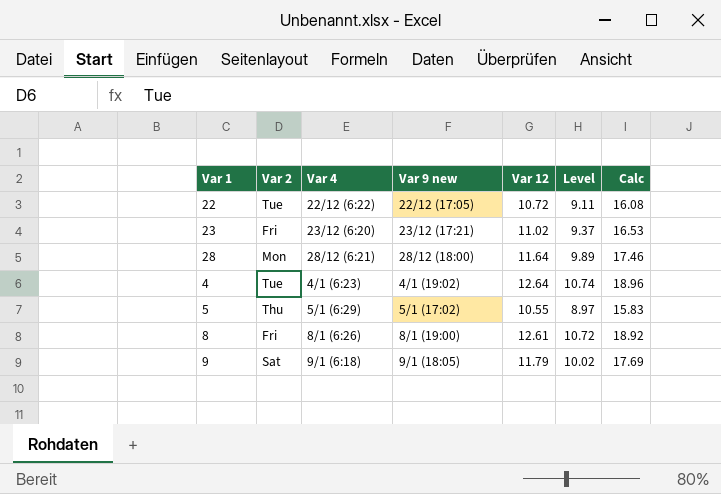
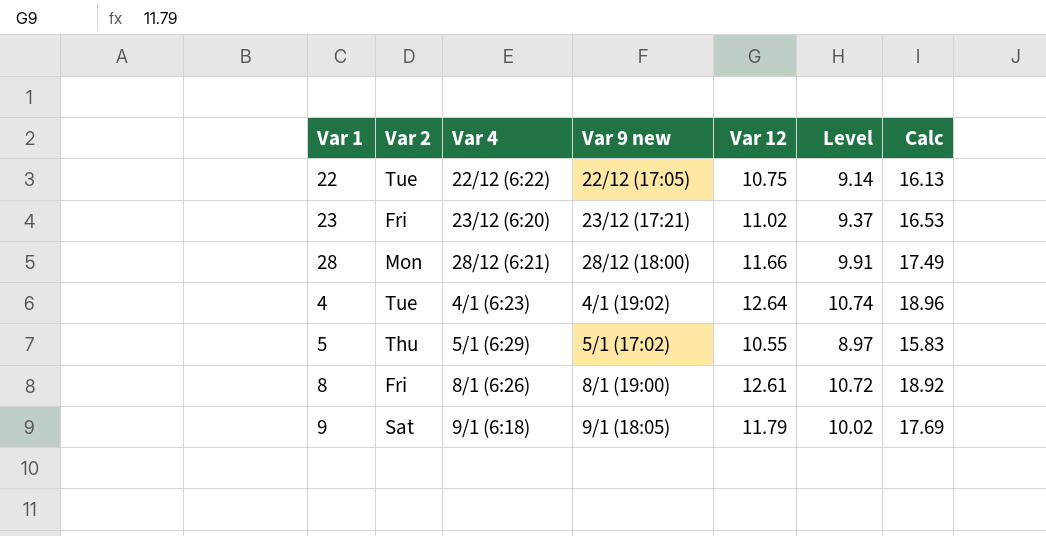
22 | Var 12: 10.72 -> 10.75
22 | Level: 9.11 -> 9.14
22 | Calc: 16.08 -> 16.13
28 | Var 12: 11.64 -> 11.66
28 | Level: 9.89 -> 9.91
28 | Calc: 17.46 -> 17.49

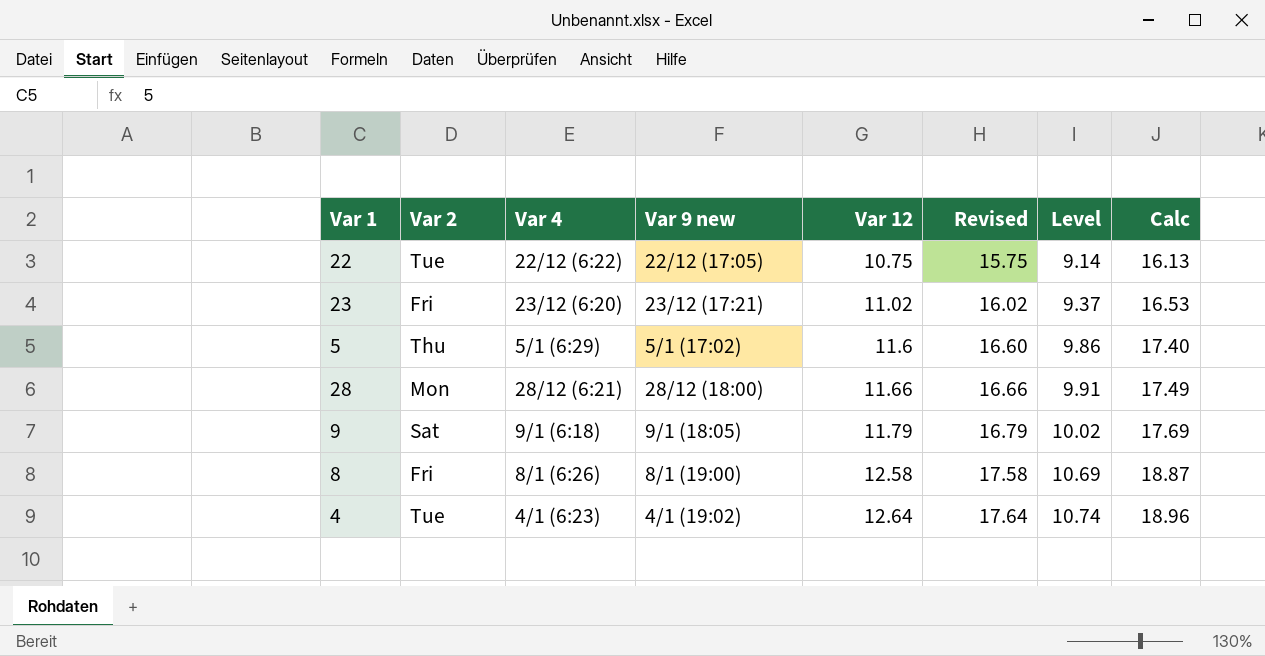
row order: none -> Var 12 ascending
column Revised | formula: none -> [Var 12] + 5
5 | Var 12: 10.55 -> 11.6
5 | Level: 8.97 -> 9.86
5 | Calc: 15.83 -> 17.40
8 | Var 12: 12.61 -> 12.58
8 | Level: 10.72 -> 10.69
8 | Calc: 18.92 -> 18.87

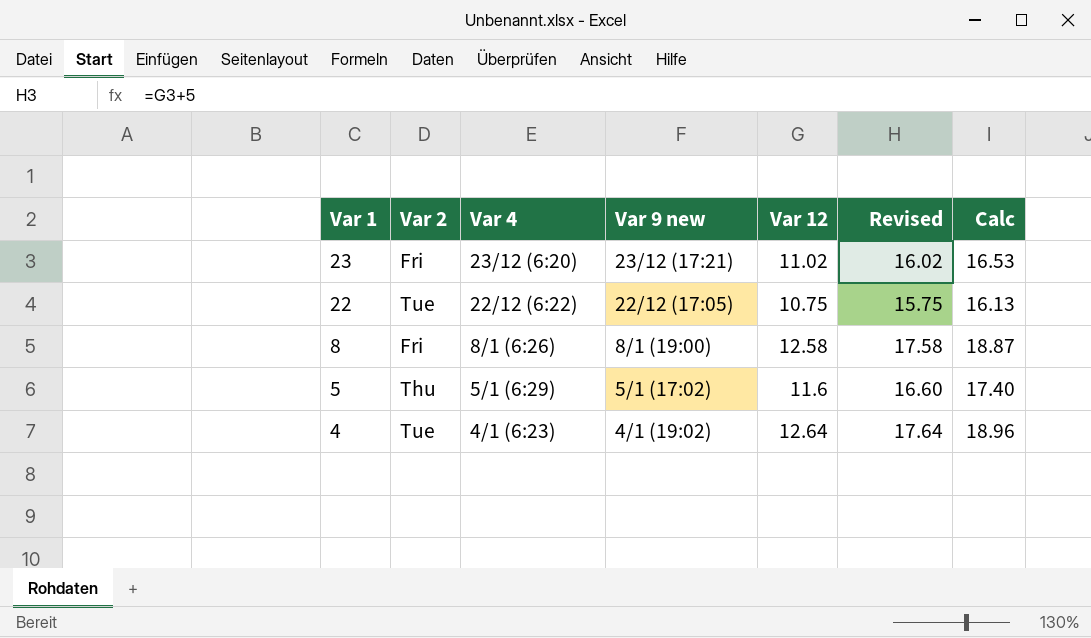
row order: Var 12 ascending -> Var 1 descending
column Level | formula: [Var 12] * 0.85 -> none
row 28: Mon | 28/12 (6:21) | 28/12 (18:00) | 11.66 | 16.66 | 9.91 | 17.49 -> none
row 9: Sat | 9/1 (6:18) | 9/1 (18:05) | 11.79 | 16.79 | 10.02 | 17.69 -> none

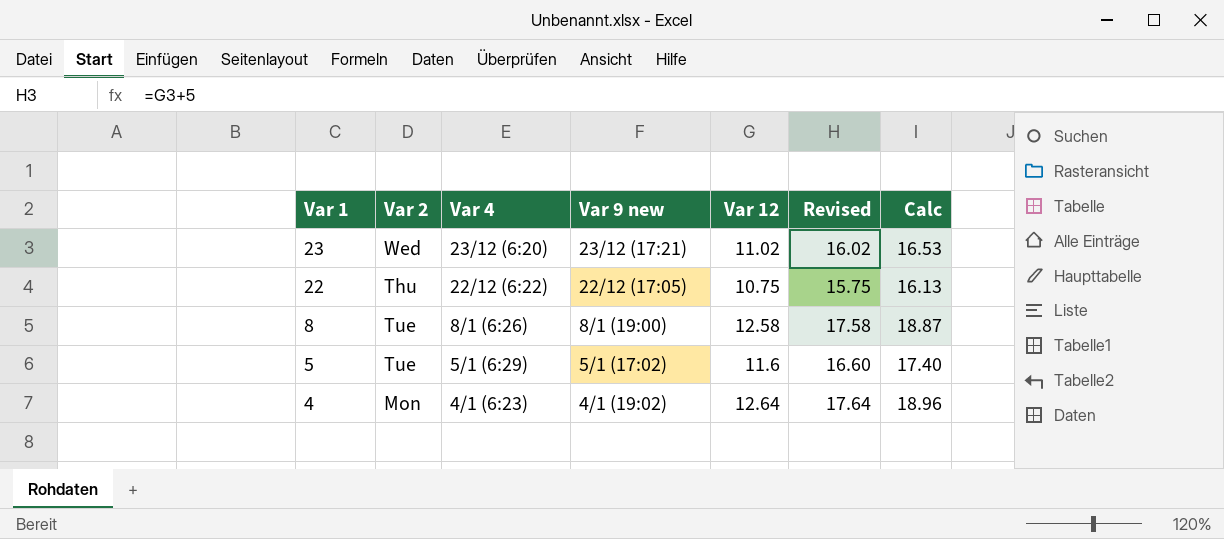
23 | Var 2: Fri -> Wed
22 | Var 2: Tue -> Thu
8 | Var 2: Fri -> Tue
5 | Var 2: Thu -> Tue
4 | Var 2: Tue -> Mon

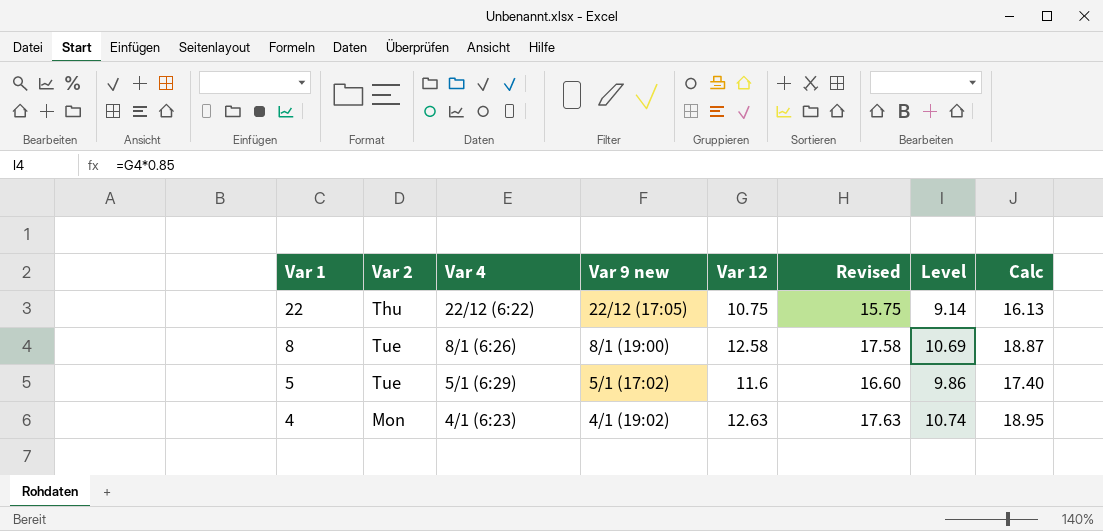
column Level | formula: none -> [Var 12] * 0.85
row 23: Wed | 23/12 (6:20) | 23/12 (17:21) | 11.02 | 16.02 | 16.53 -> none
4 | Var 12: 12.64 -> 12.63
4 | Revised: 17.64 -> 17.63
4 | Calc: 18.96 -> 18.95

